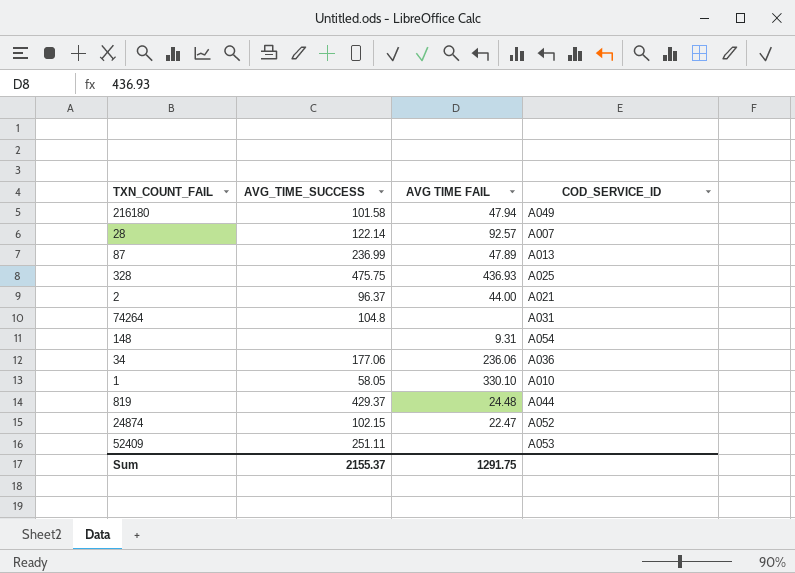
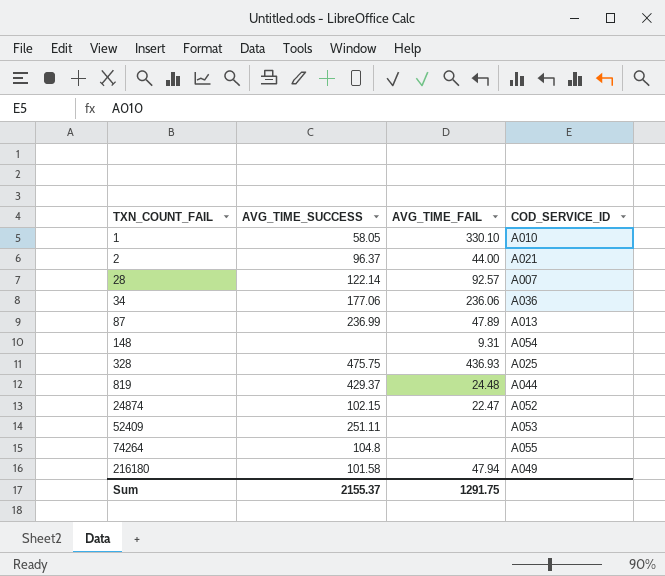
row order: none -> TXN_COUNT_FAIL ascending
column name: AVG TIME FAIL -> AVG_TIME_FAIL
74264 | COD_SERVICE_ID: A031 -> A055

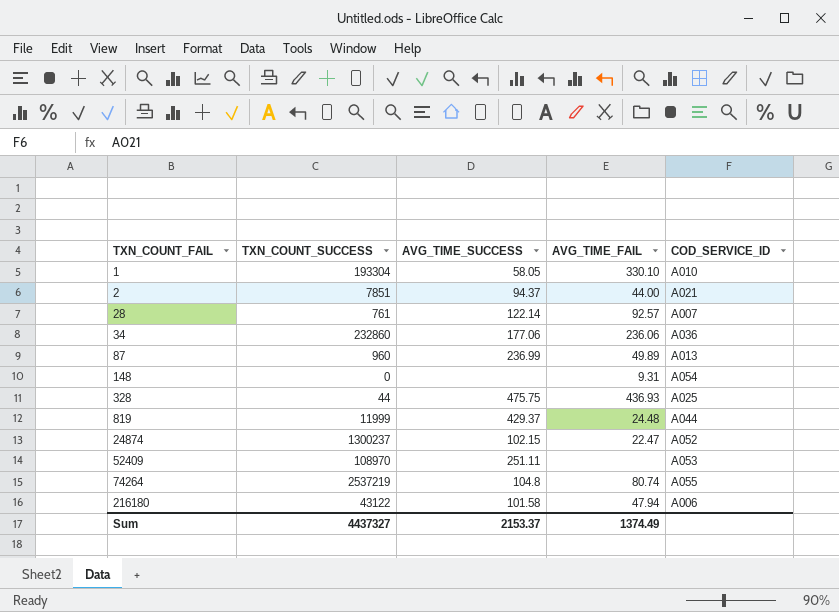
column TXN_COUNT_SUCCESS | position: none -> 2
2 | AVG_TIME_SUCCESS: 96.37 -> 94.37
87 | AVG_TIME_FAIL: 47.89 -> 49.89
74264 | AVG_TIME_FAIL: none -> 80.74
216180 | COD_SERVICE_ID: A049 -> A006
Sum | AVG_TIME_SUCCESS: 2155.37 -> 2153.37
Sum | AVG_TIME_FAIL: 1291.75 -> 1374.49

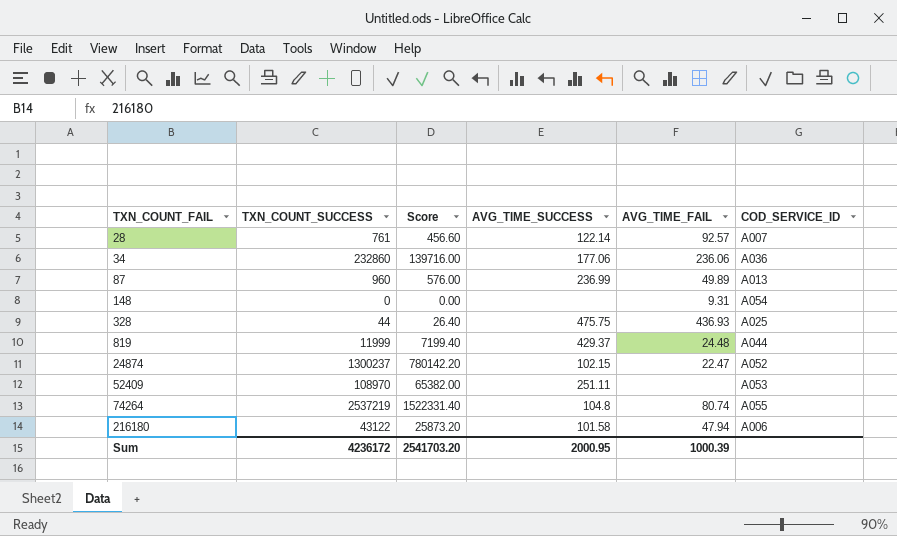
column Score | formula: none -> [TXN_COUNT_SUCCESS] * 0.6
row 1: 193304 | 58.05 | 330.10 | A010 -> none
row 2: 7851 | 94.37 | 44.00 | A021 -> none
Sum | TXN_COUNT_SUCCESS: 4437327 -> 4236172
Sum | AVG_TIME_SUCCESS: 2153.37 -> 2000.95
Sum | AVG_TIME_FAIL: 1374.49 -> 1000.39

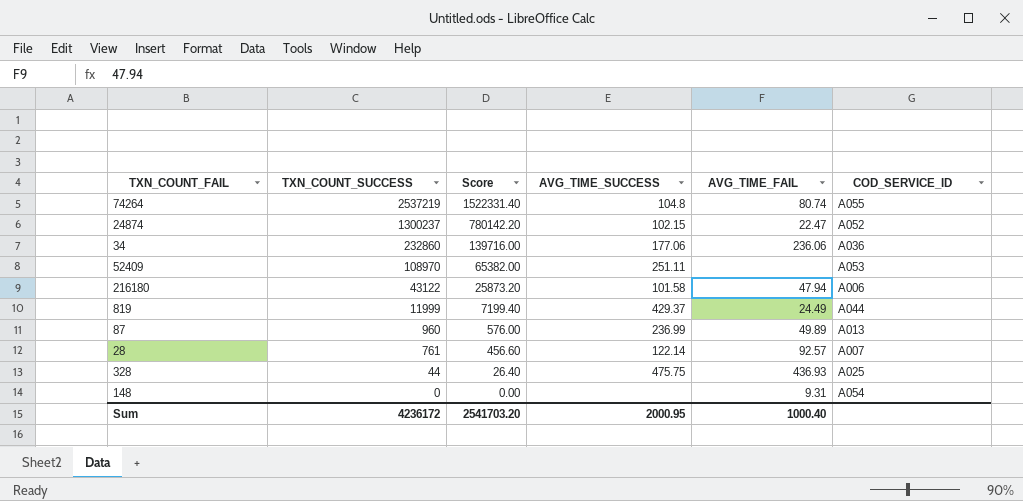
row order: TXN_COUNT_FAIL ascending -> TXN_COUNT_SUCCESS descending
819 | AVG_TIME_FAIL: 24.48 -> 24.49
Sum | AVG_TIME_FAIL: 1000.39 -> 1000.40

